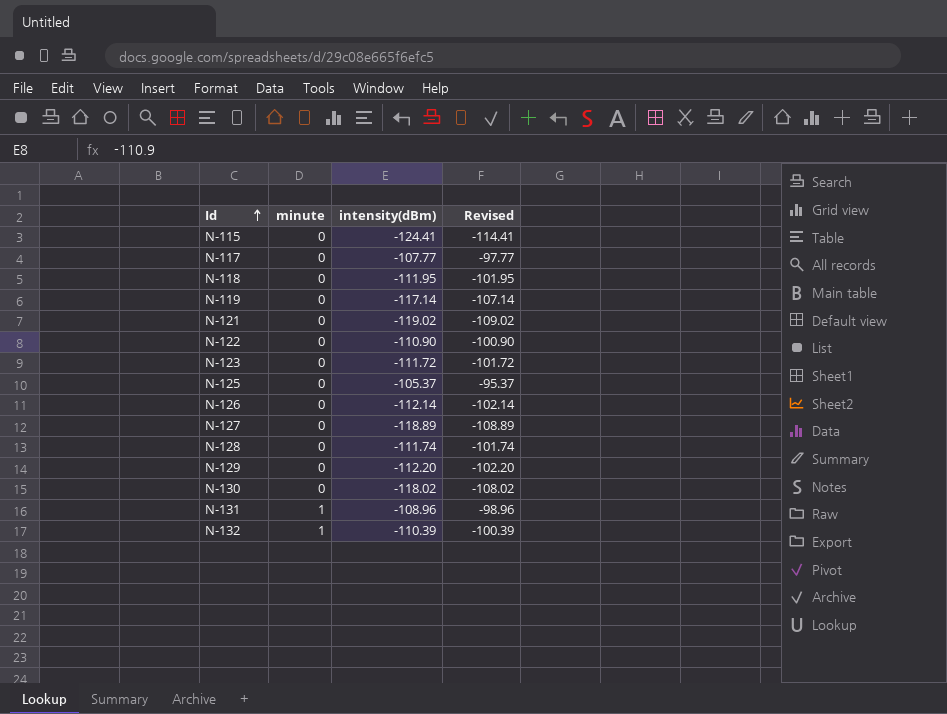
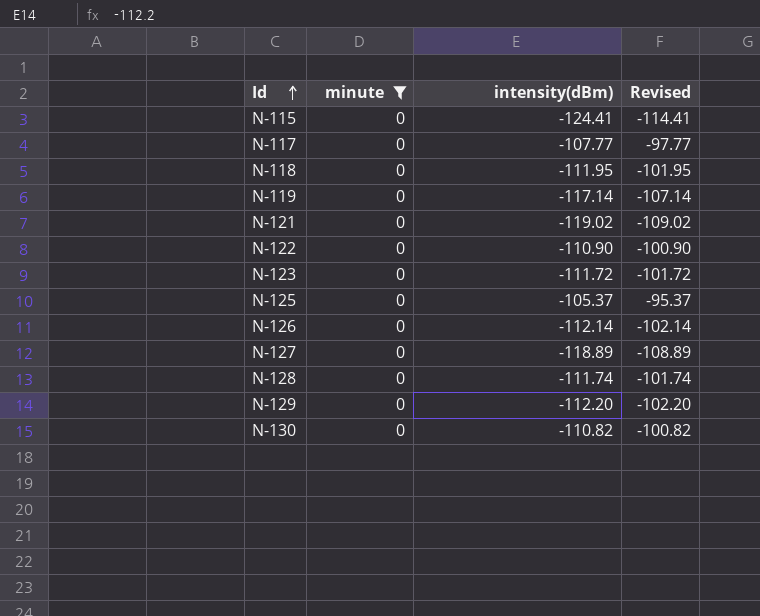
filter: none -> minute = 0
N-130 | intensity(dBm): -118.02 -> -110.82
N-130 | Revised: -108.02 -> -100.82

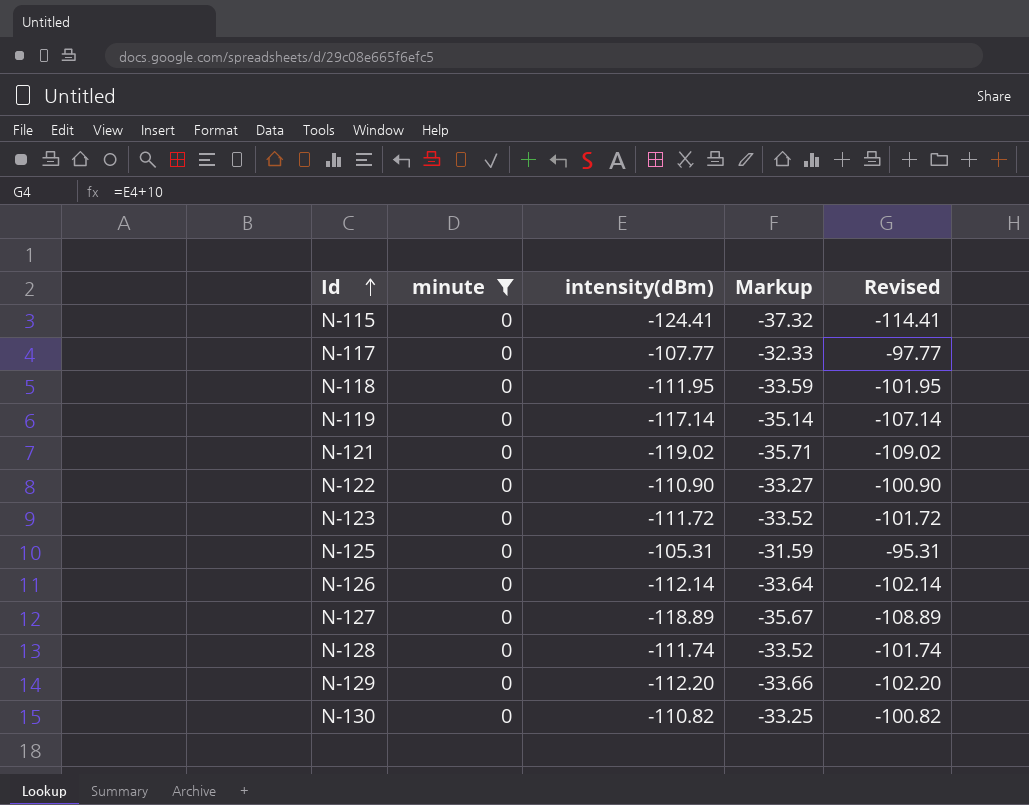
column Markup | formula: none -> [intensity(dBm)] * 0.3
N-125 | intensity(dBm): -105.37 -> -105.31
N-125 | Revised: -95.37 -> -95.31

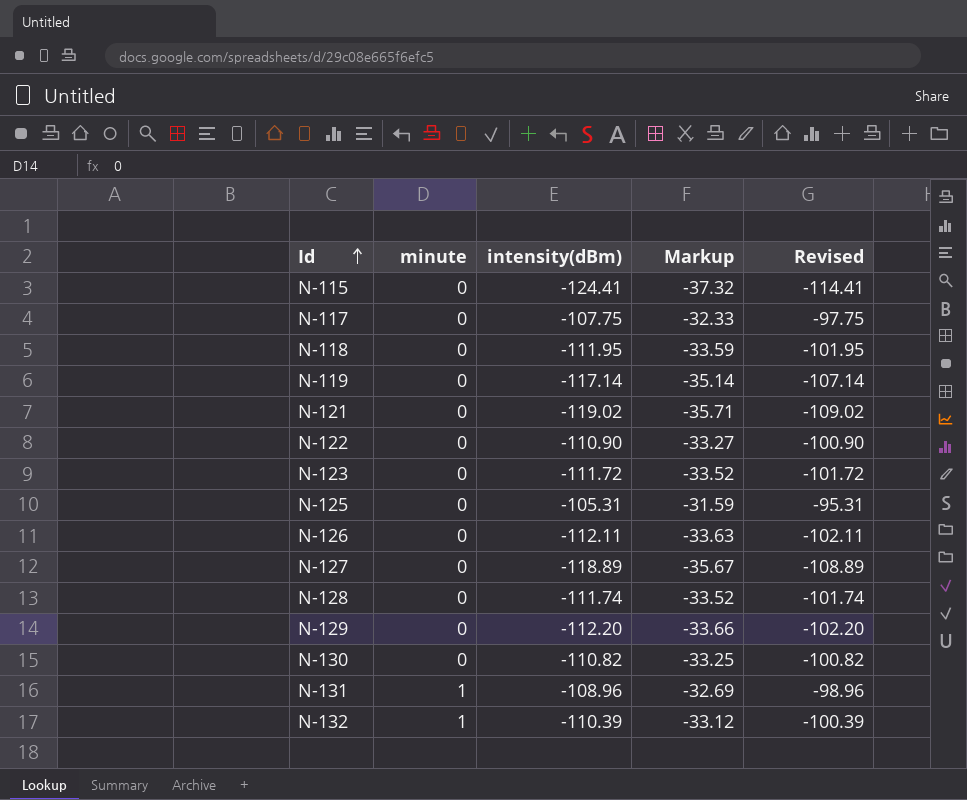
filter: minute = 0 -> none
N-117 | intensity(dBm): -107.77 -> -107.75
N-117 | Revised: -97.77 -> -97.75
N-126 | intensity(dBm): -112.14 -> -112.11
N-126 | Markup: -33.64 -> -33.63
N-126 | Revised: -102.14 -> -102.11

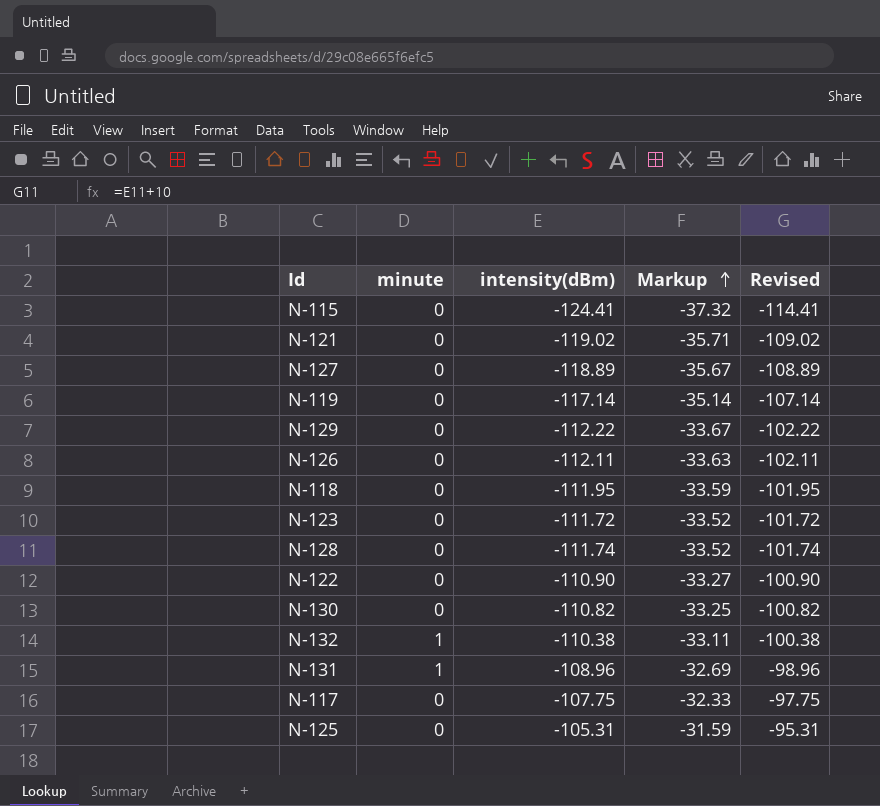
row order: Id ascending -> Markup ascending
N-129 | intensity(dBm): -112.20 -> -112.22
N-129 | Markup: -33.66 -> -33.67
N-129 | Revised: -102.20 -> -102.22
N-132 | intensity(dBm): -110.39 -> -110.38
N-132 | Markup: -33.12 -> -33.11
N-132 | Revised: -100.39 -> -100.38

